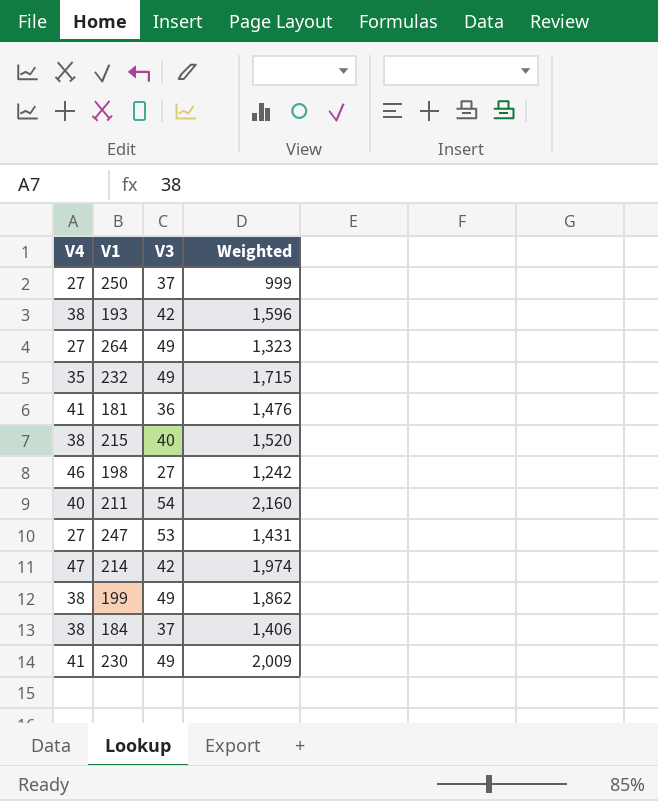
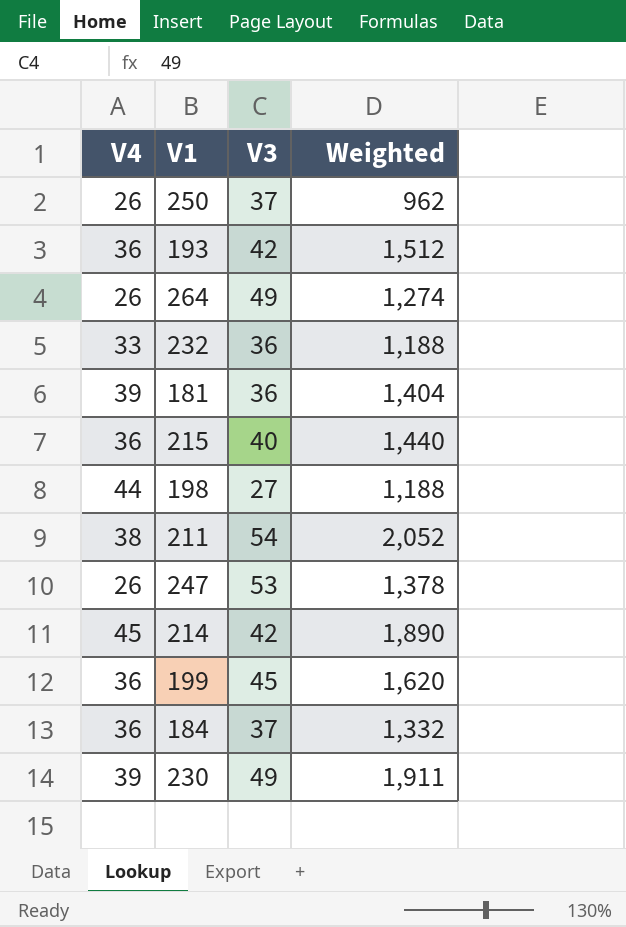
250 | V4: 27 -> 26
250 | Weighted: 999 -> 962
193 | V4: 38 -> 36
193 | Weighted: 1,596 -> 1,512
264 | V4: 27 -> 26
264 | Weighted: 1,323 -> 1,274
232 | V4: 35 -> 33
232 | V3: 49 -> 36
232 | Weighted: 1,715 -> 1,188
181 | V4: 41 -> 39
181 | Weighted: 1,476 -> 1,404
215 | V4: 38 -> 36
215 | Weighted: 1,520 -> 1,440
198 | V4: 46 -> 44
198 | Weighted: 1,242 -> 1,188
211 | V4: 40 -> 38
211 | Weighted: 2,160 -> 2,052
247 | V4: 27 -> 26
247 | Weighted: 1,431 -> 1,378
214 | V4: 47 -> 45
214 | Weighted: 1,974 -> 1,890
199 | V4: 38 -> 36
199 | V3: 49 -> 45
199 | Weighted: 1,862 -> 1,620
184 | V4: 38 -> 36
184 | Weighted: 1,406 -> 1,332
230 | V4: 41 -> 39
230 | Weighted: 2,009 -> 1,911

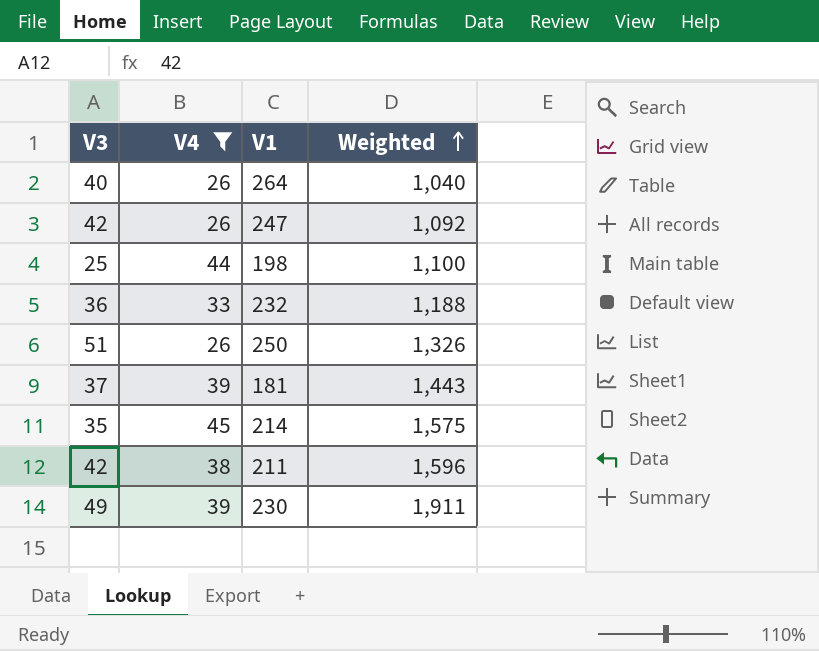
filter: none -> V4 != 36
row order: none -> Weighted ascending
column V3 | position: 3 -> 1
264 | V3: 49 -> 40
264 | Weighted: 1,274 -> 1,040
247 | V3: 53 -> 42
247 | Weighted: 1,378 -> 1,092
198 | V3: 27 -> 25
198 | Weighted: 1,188 -> 1,100
250 | V3: 37 -> 51
250 | Weighted: 962 -> 1,326
181 | V3: 36 -> 37
181 | Weighted: 1,404 -> 1,443
214 | V3: 42 -> 35
214 | Weighted: 1,890 -> 1,575
211 | V3: 54 -> 42
211 | Weighted: 2,052 -> 1,596

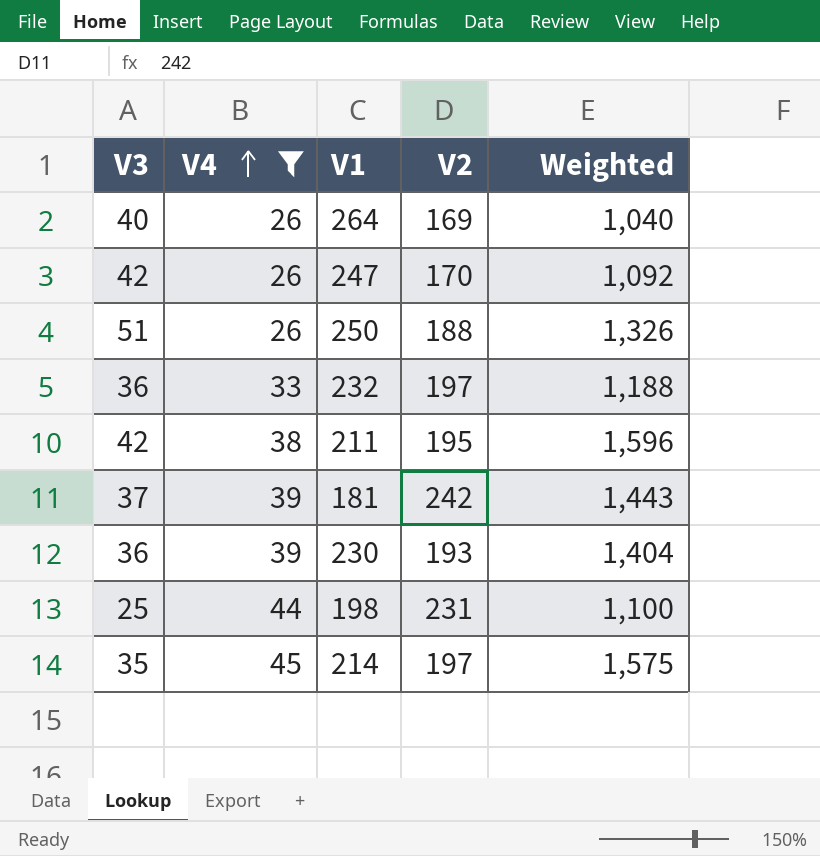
row order: Weighted ascending -> V4 ascending
column V2 | position: none -> 4
230 | V3: 49 -> 36
230 | Weighted: 1,911 -> 1,404

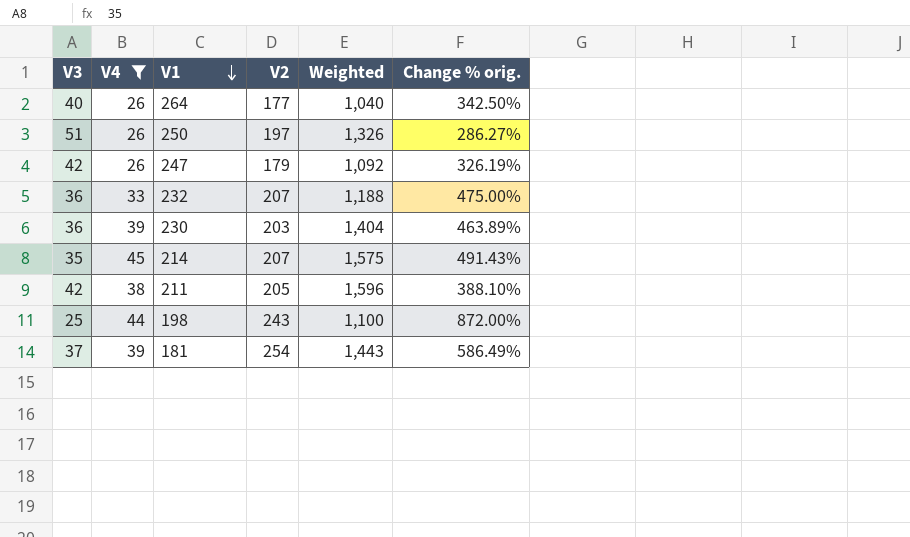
row order: V4 ascending -> V1 descending
column Change % orig. | formula: none -> ([V2] - [V3]) / [V3]
264 | V2: 169 -> 177
250 | V2: 188 -> 197
247 | V2: 170 -> 179
232 | V2: 197 -> 207
230 | V2: 193 -> 203
214 | V2: 197 -> 207
211 | V2: 195 -> 205
198 | V2: 231 -> 243
181 | V2: 242 -> 254

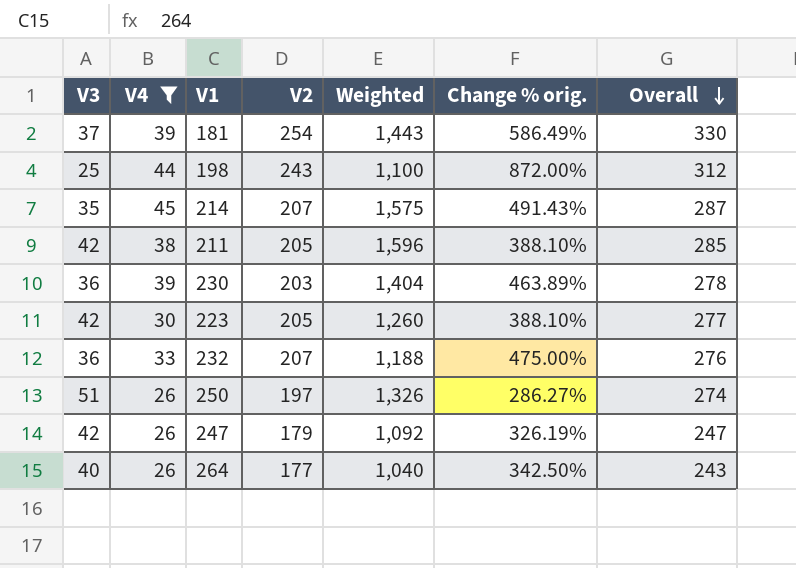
row order: V1 descending -> Overall descending
column Overall | formula: none -> [V3] + [V4] + [V2]
row 223: none -> 42 | 30 | 205 | 1,260 | 388.10% | 277

